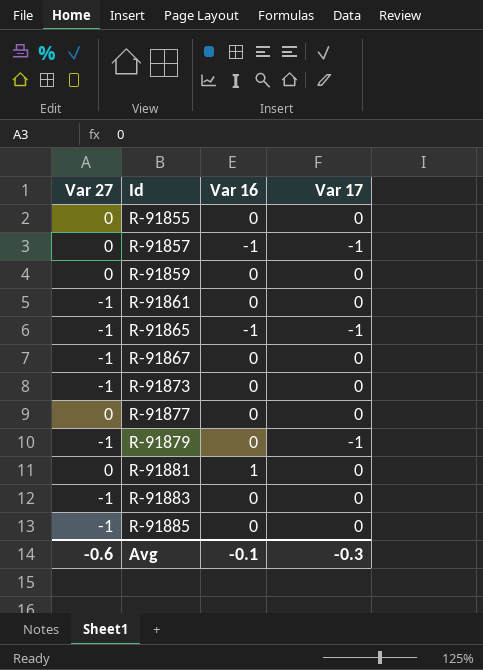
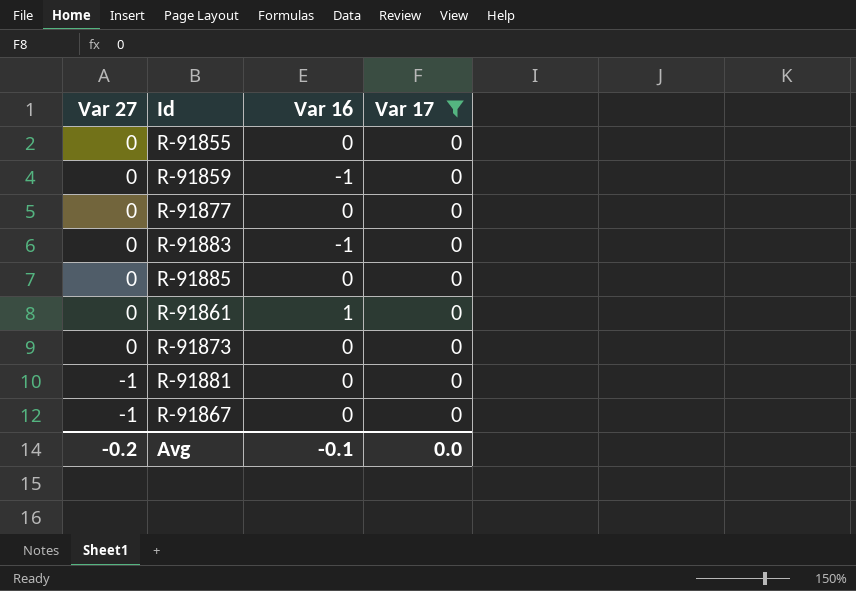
filter: none -> Var 17 = 0
row order: Id ascending -> Var 27 descending
R-91859 | Var 16: 0 -> -1
R-91883 | Var 27: -1 -> 0
R-91883 | Var 16: 0 -> -1
R-91885 | Var 27: -1 -> 0
R-91861 | Var 27: -1 -> 0
R-91861 | Var 16: 0 -> 1
R-91873 | Var 27: -1 -> 0
R-91881 | Var 27: 0 -> -1
R-91881 | Var 16: 1 -> 0
Avg | Var 27: -0.6 -> -0.2
Avg | Var 17: -0.3 -> 0.0

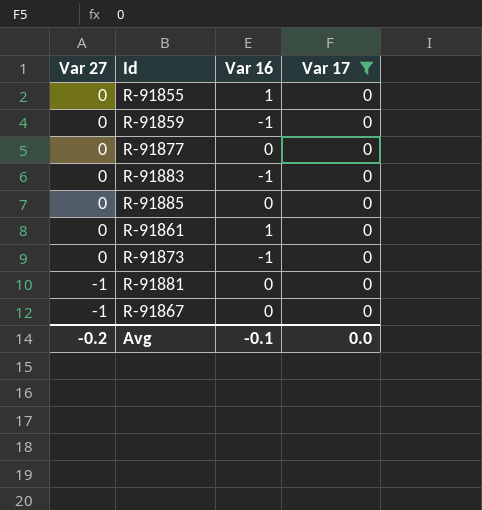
R-91855 | Var 16: 0 -> 1
R-91873 | Var 16: 0 -> -1

